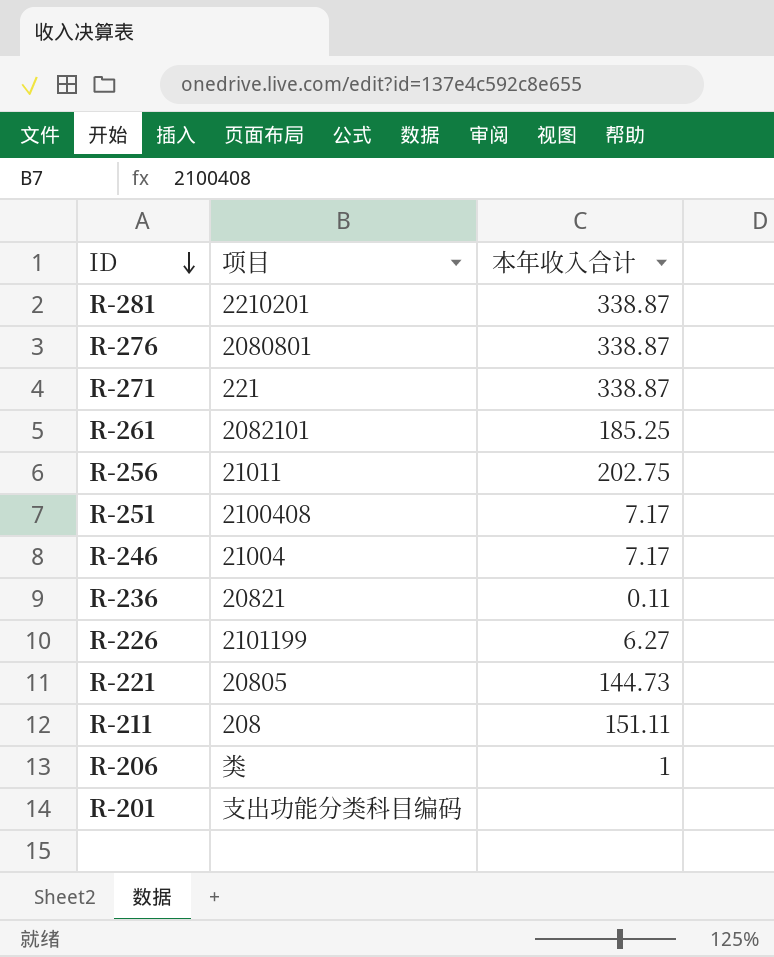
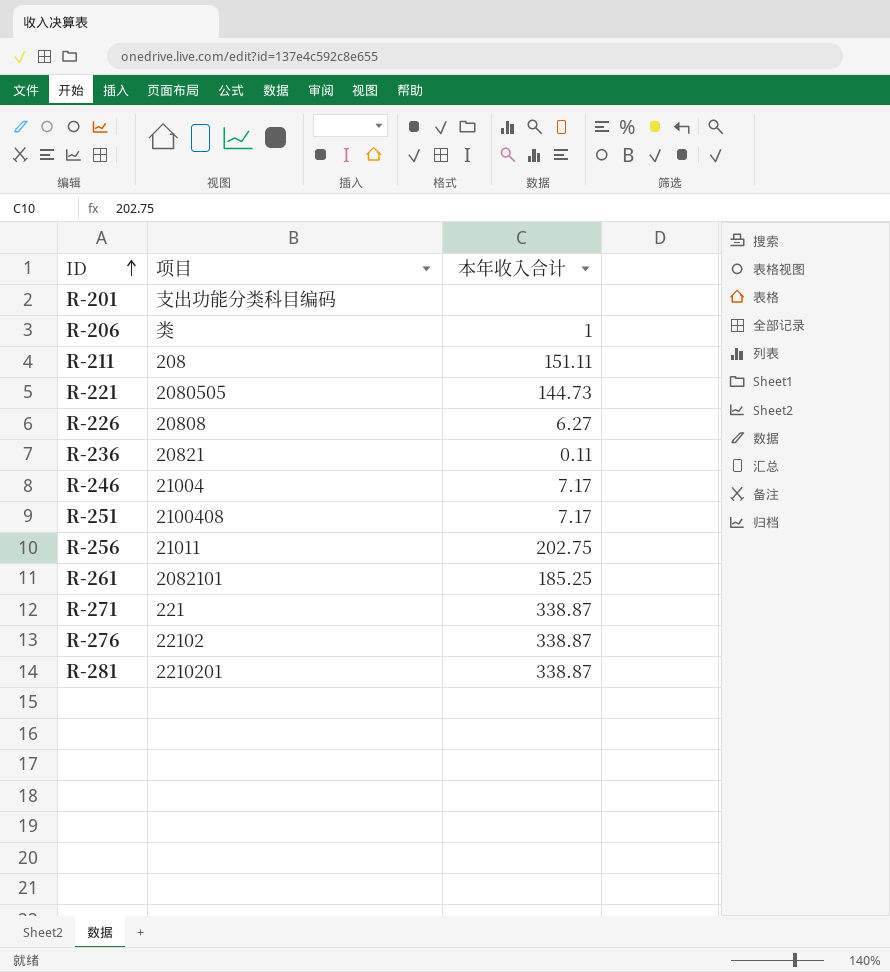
row order: ID descending -> ID ascending
R-221 | 项目: 20805 -> 2080505
R-226 | 项目: 2101199 -> 20808
R-276 | 项目: 2080801 -> 22102

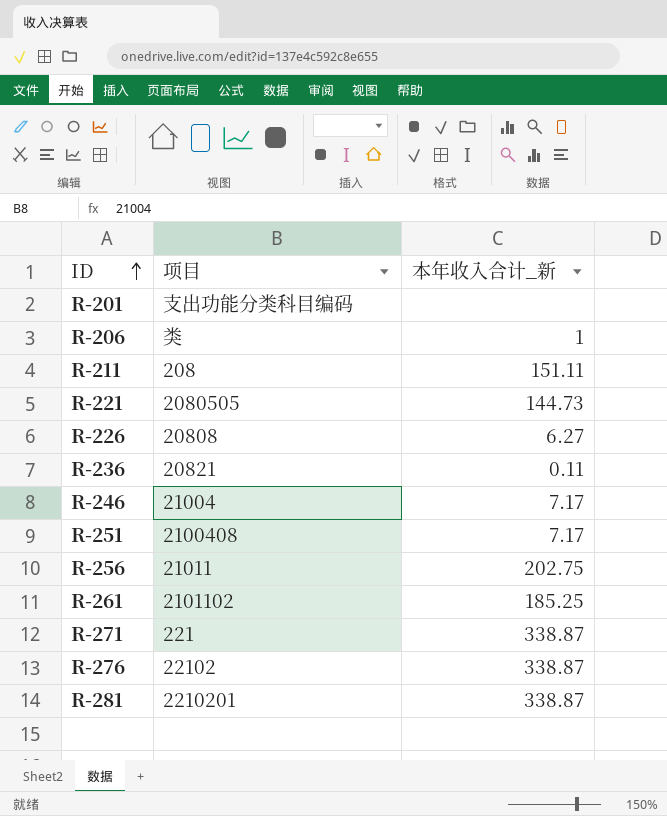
column name: 本年收入合计 -> 本年收入合计_新
R-261 | 项目: 2082101 -> 2101102

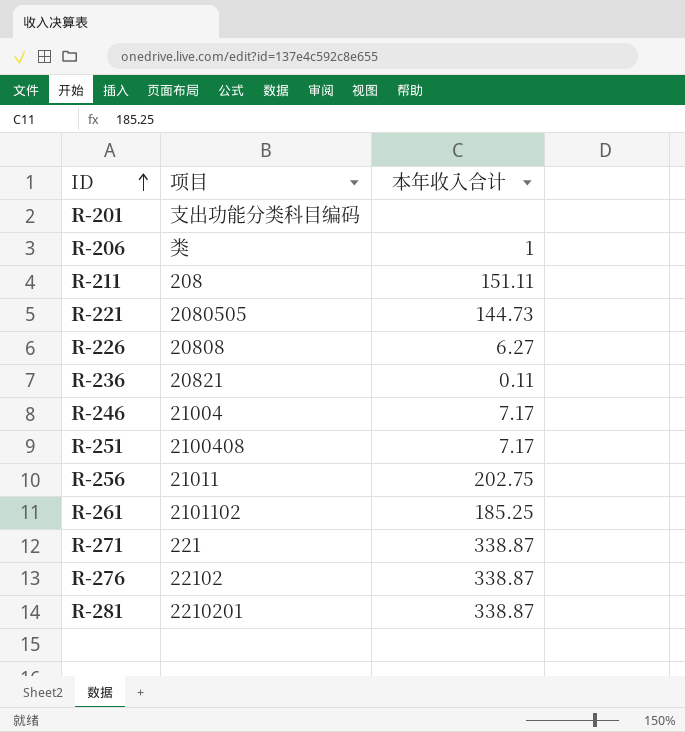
column name: 本年收入合计_新 -> 本年收入合计

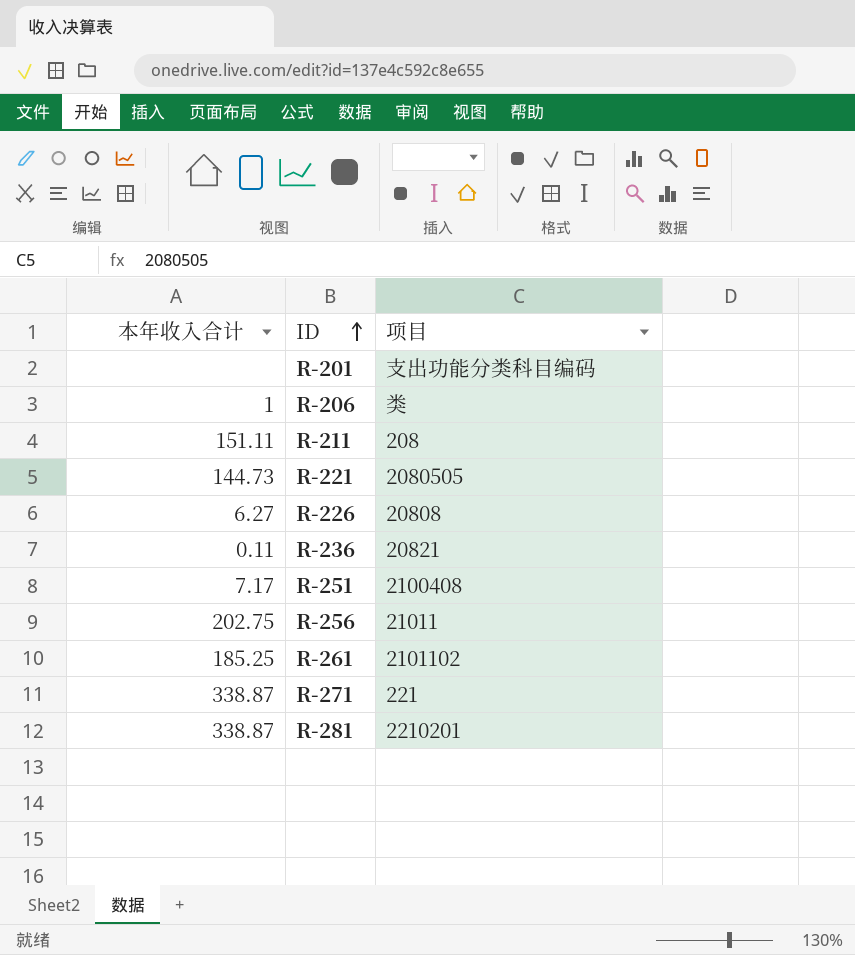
column 本年收入合计 | position: 3 -> 1
row R-246: 21004 | 7.17 -> none
row R-276: 22102 | 338.87 -> none

